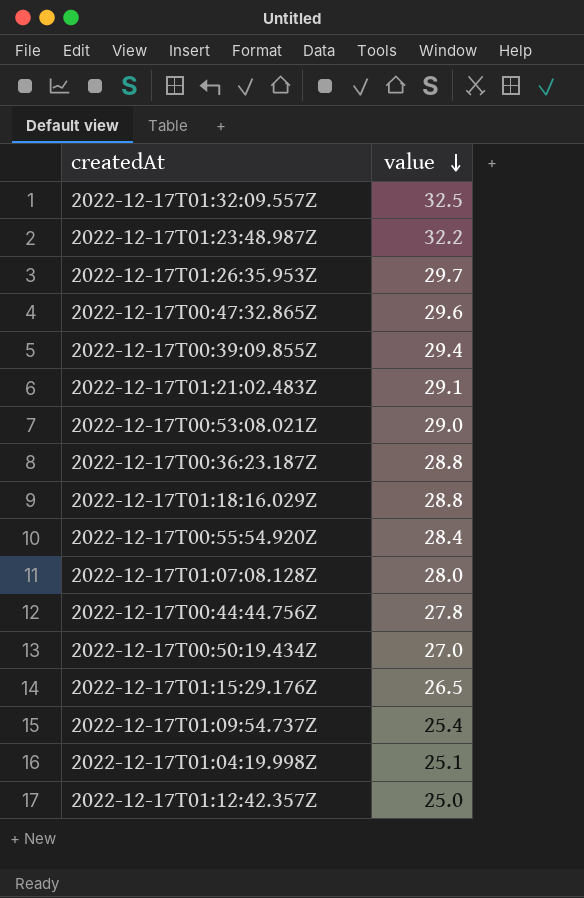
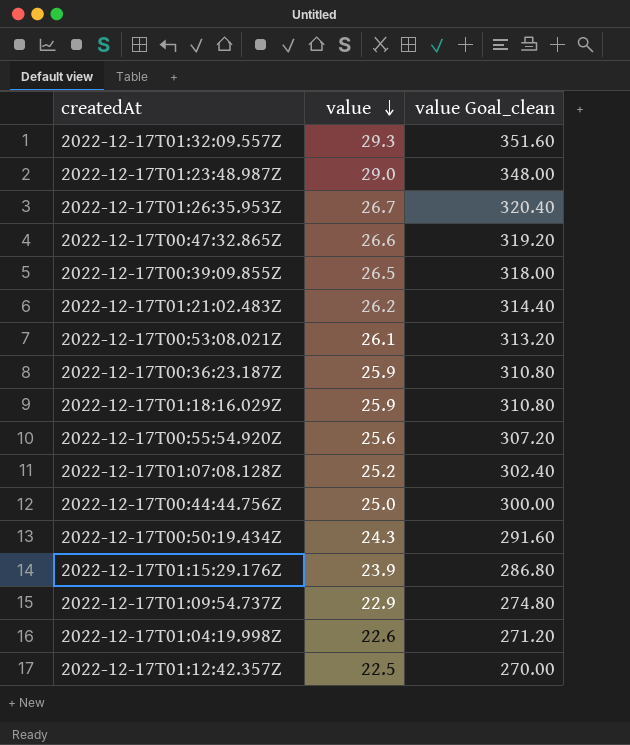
column value Goal_clean | formula: none -> [value] * 12
2022-12-17T01:32:09.557Z | value: 32.5 -> 29.3
2022-12-17T01:23:48.987Z | value: 32.2 -> 29.0
2022-12-17T01:26:35.953Z | value: 29.7 -> 26.7
2022-12-17T00:47:32.865Z | value: 29.6 -> 26.6
2022-12-17T00:39:09.855Z | value: 29.4 -> 26.5
2022-12-17T01:21:02.483Z | value: 29.1 -> 26.2
2022-12-17T00:53:08.021Z | value: 29.0 -> 26.1
2022-12-17T00:36:23.187Z | value: 28.8 -> 25.9
2022-12-17T01:18:16.029Z | value: 28.8 -> 25.9
2022-12-17T00:55:54.920Z | value: 28.4 -> 25.6
2022-12-17T01:07:08.128Z | value: 28.0 -> 25.2
2022-12-17T00:44:44.756Z | value: 27.8 -> 25.0
2022-12-17T00:50:19.434Z | value: 27.0 -> 24.3
2022-12-17T01:15:29.176Z | value: 26.5 -> 23.9
2022-12-17T01:09:54.737Z | value: 25.4 -> 22.9
2022-12-17T01:04:19.998Z | value: 25.1 -> 22.6
2022-12-17T01:12:42.357Z | value: 25.0 -> 22.5

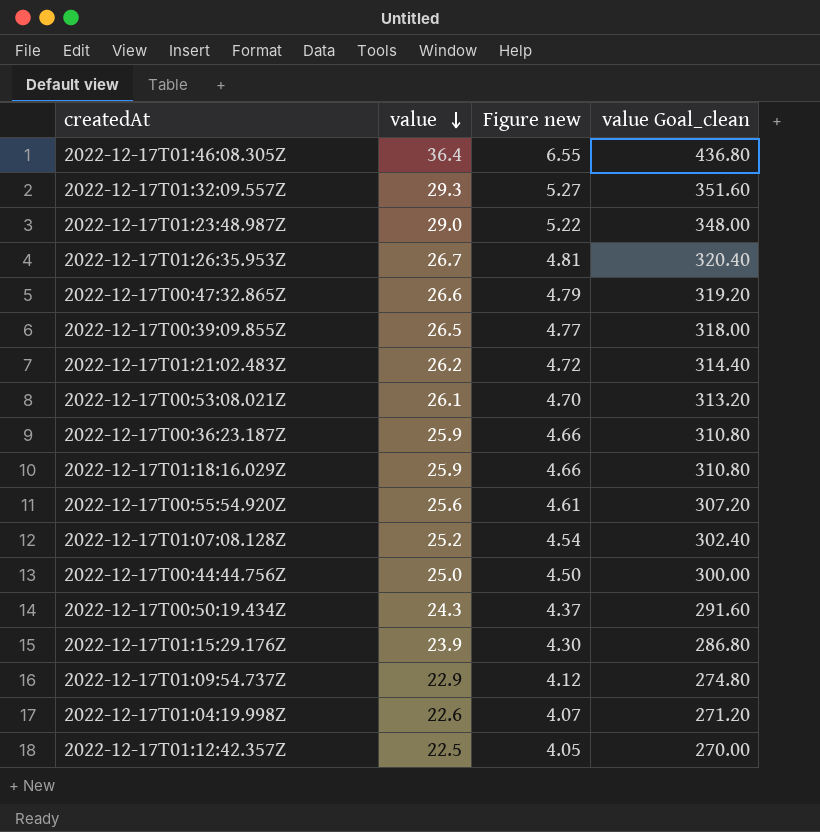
column Figure new | formula: none -> [value] * 0.18
row 2022-12-17T01:46:08.305Z: none -> 36.4 | 6.55 | 436.80

